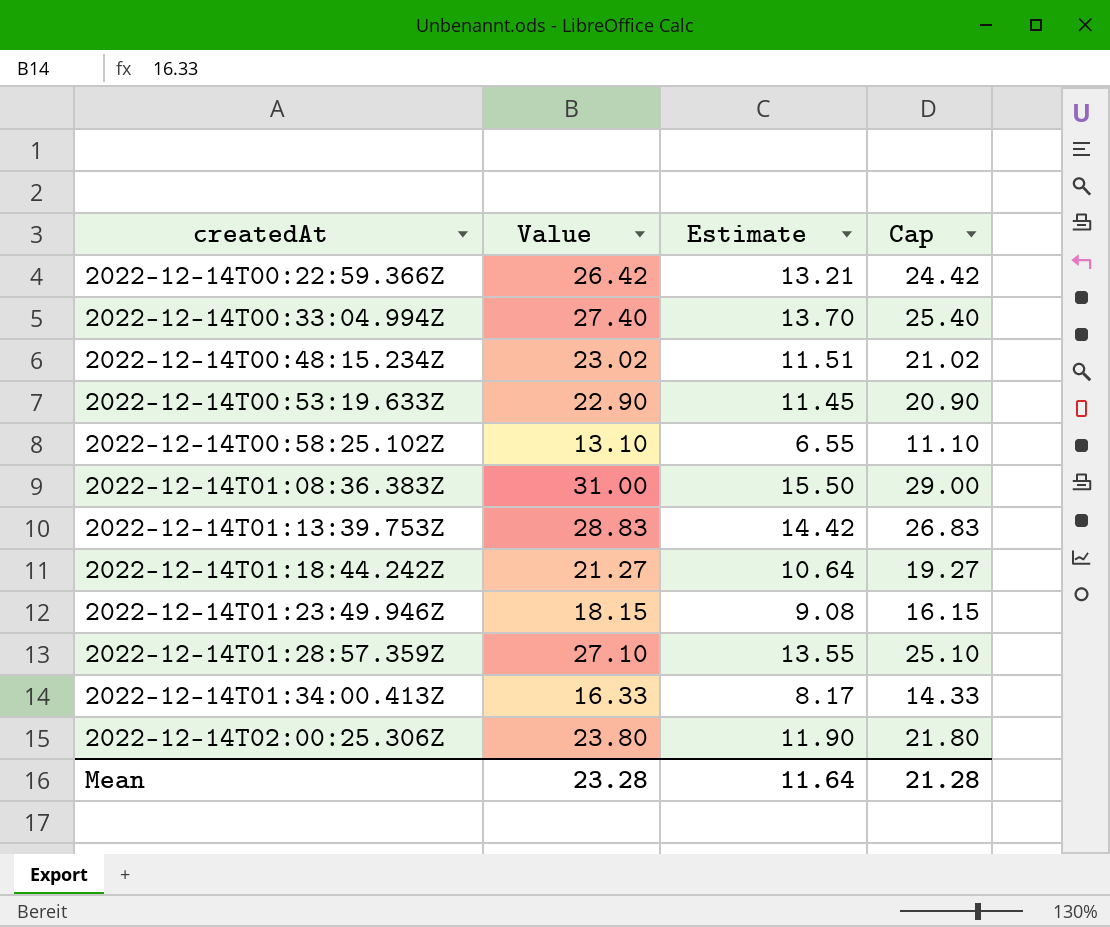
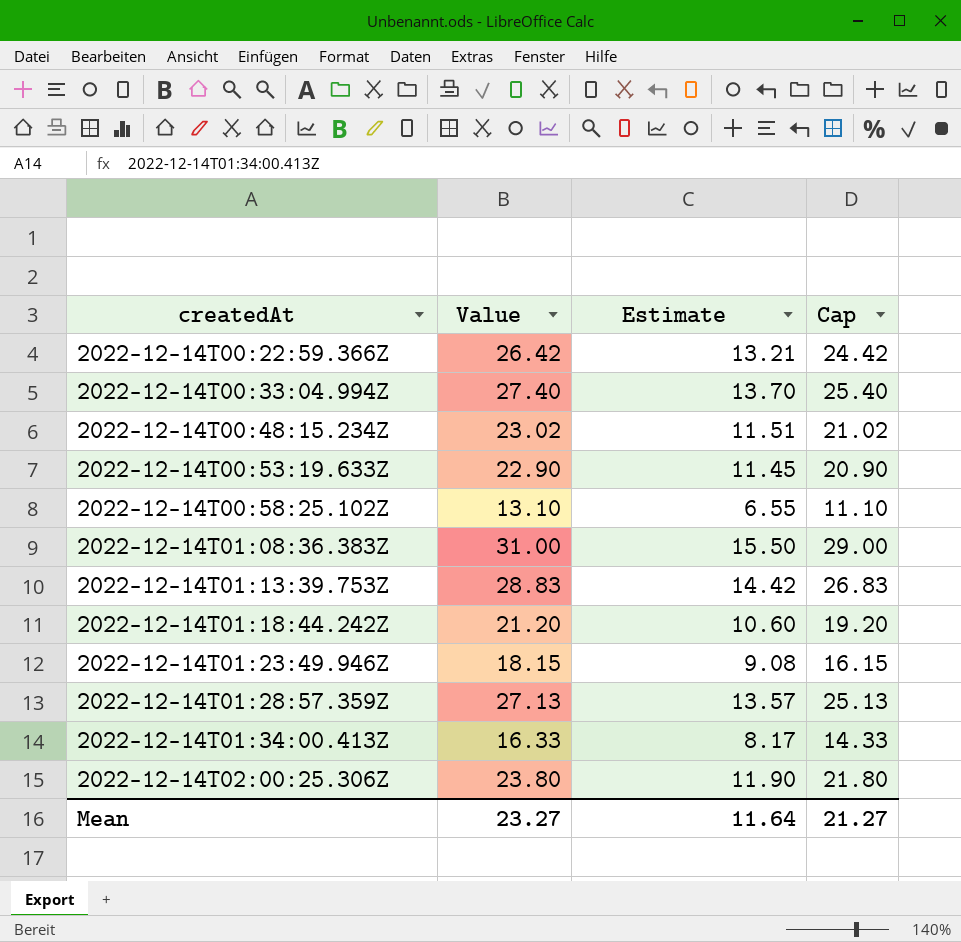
2022-12-14T01:18:44.242Z | Value: 21.27 -> 21.20
2022-12-14T01:18:44.242Z | Estimate: 10.64 -> 10.60
2022-12-14T01:18:44.242Z | Cap: 19.27 -> 19.20
2022-12-14T01:28:57.359Z | Value: 27.10 -> 27.13
2022-12-14T01:28:57.359Z | Estimate: 13.55 -> 13.57
2022-12-14T01:28:57.359Z | Cap: 25.10 -> 25.13
Mean | Value: 23.28 -> 23.27
Mean | Cap: 21.28 -> 21.27

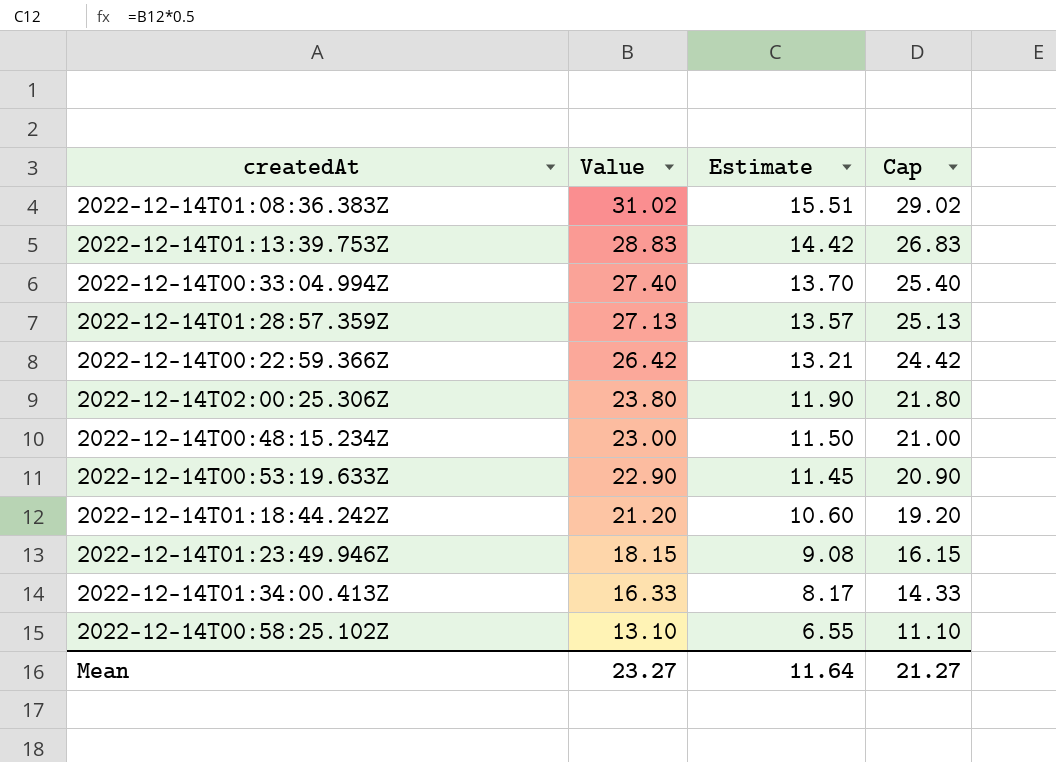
row order: createdAt ascending -> Value descending
2022-12-14T01:08:36.383Z | Value: 31.00 -> 31.02
2022-12-14T01:08:36.383Z | Estimate: 15.50 -> 15.51
2022-12-14T01:08:36.383Z | Cap: 29.00 -> 29.02
2022-12-14T00:48:15.234Z | Value: 23.02 -> 23.00
2022-12-14T00:48:15.234Z | Estimate: 11.51 -> 11.50
2022-12-14T00:48:15.234Z | Cap: 21.02 -> 21.00

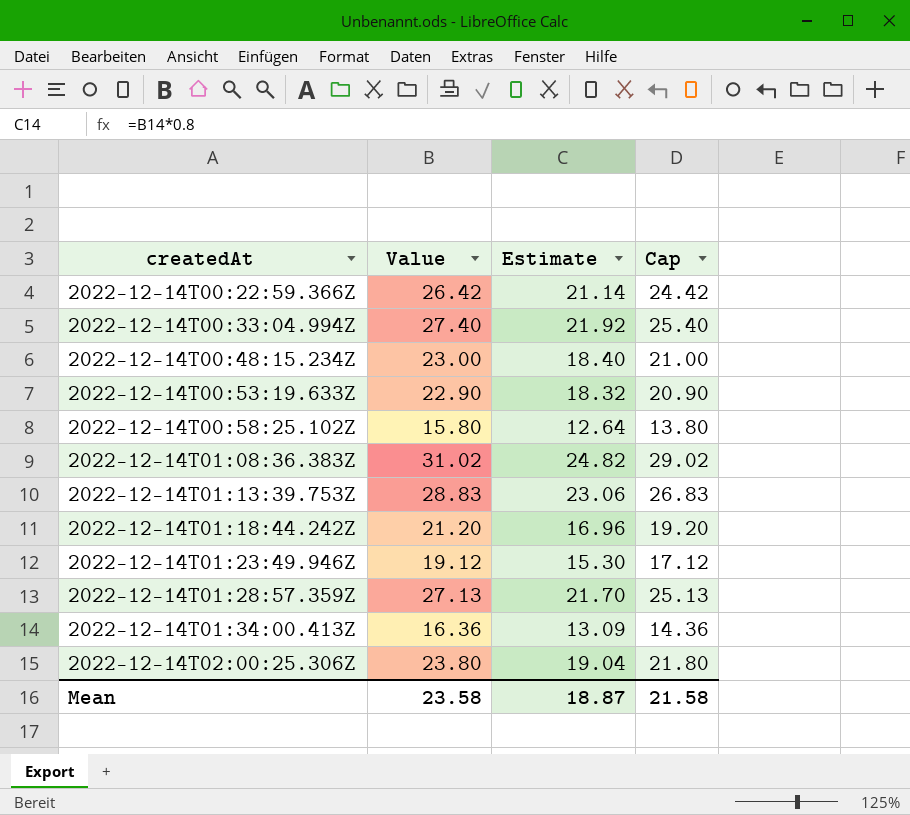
row order: Value descending -> createdAt ascending
column Estimate | formula: [Value] * 0.5 -> [Value] * 0.8
2022-12-14T00:58:25.102Z | Value: 13.10 -> 15.80
2022-12-14T00:58:25.102Z | Cap: 11.10 -> 13.80
2022-12-14T01:23:49.946Z | Value: 18.15 -> 19.12
2022-12-14T01:23:49.946Z | Cap: 16.15 -> 17.12
2022-12-14T01:34:00.413Z | Value: 16.33 -> 16.36
2022-12-14T01:34:00.413Z | Cap: 14.33 -> 14.36
Mean | Value: 23.27 -> 23.58
Mean | Estimate: 11.64 -> 18.87
Mean | Cap: 21.27 -> 21.58

